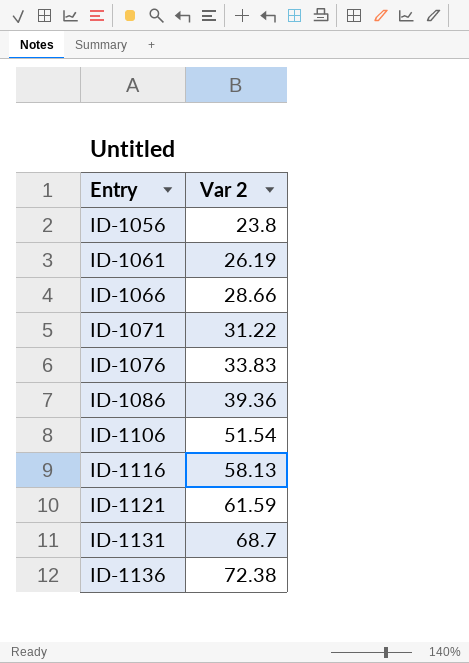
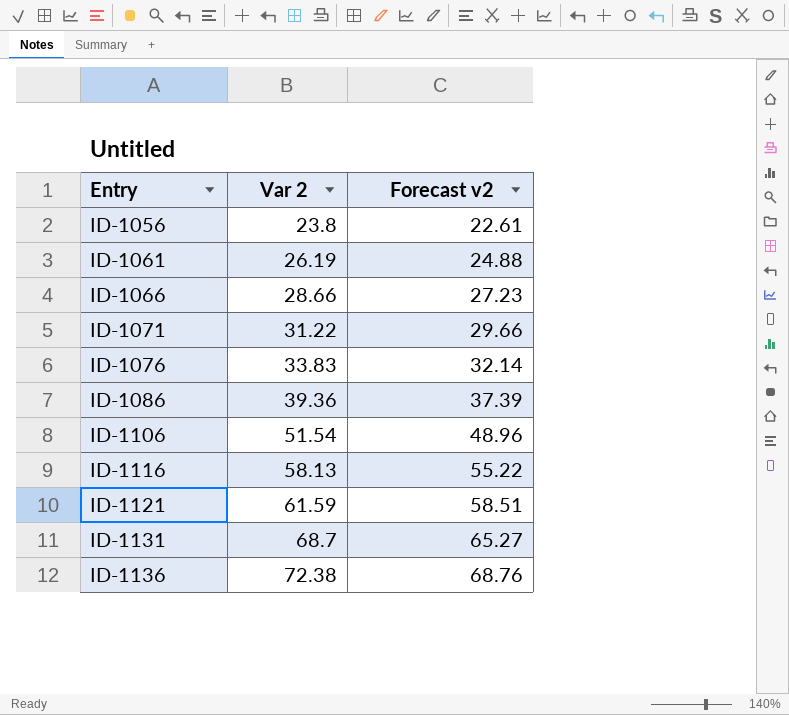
column Forecast v2 | formula: none -> [Var 2] * 0.95

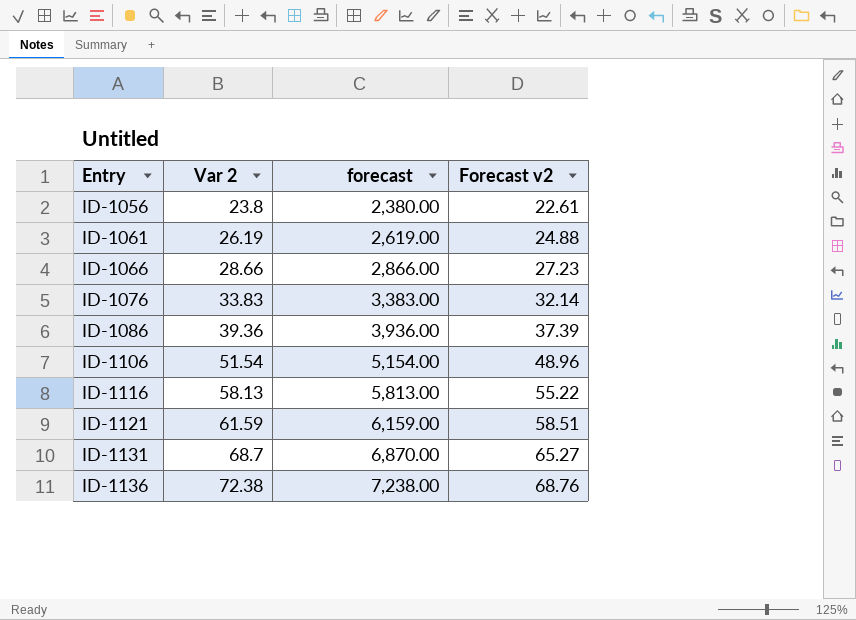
column forecast | formula: none -> [Var 2] * 100
row ID-1071: 31.22 | 29.66 -> none

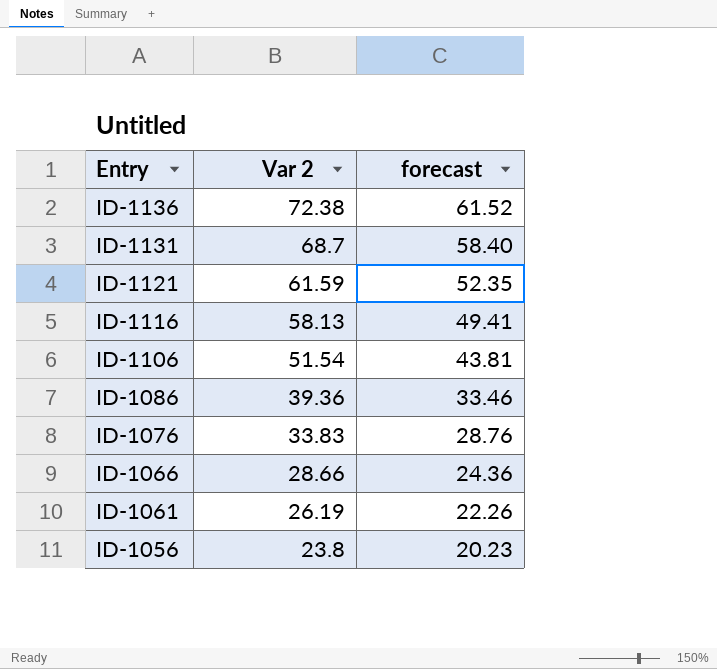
row order: Entry ascending -> Entry descending
column Forecast v2 | formula: [Var 2] * 0.95 -> none
column forecast | formula: [Var 2] * 100 -> [Var 2] * 0.85

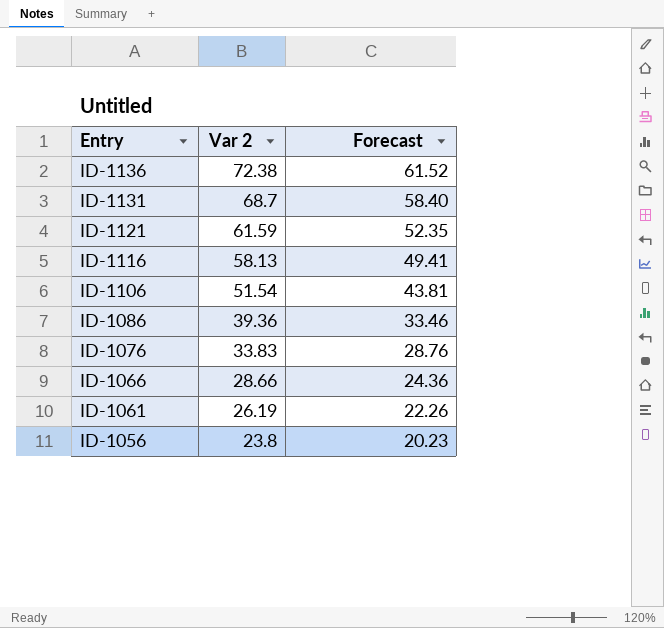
column name: forecast -> Forecast

